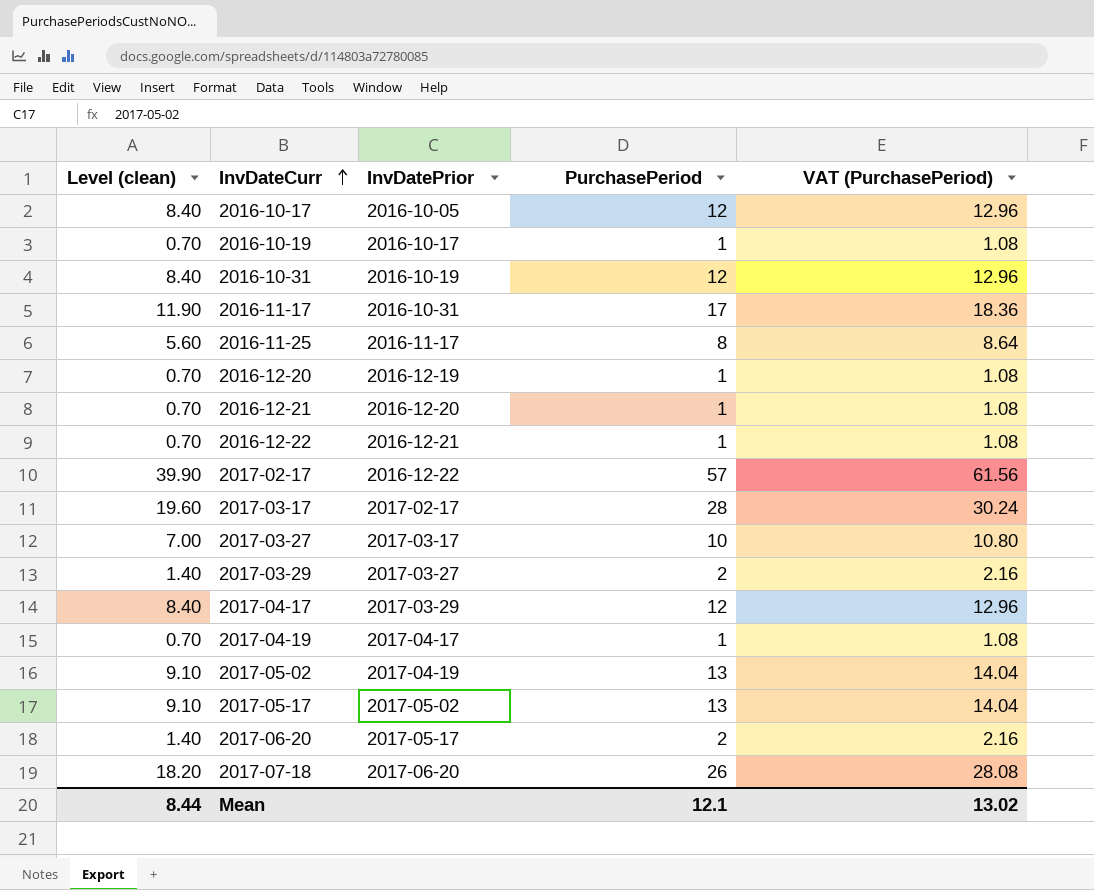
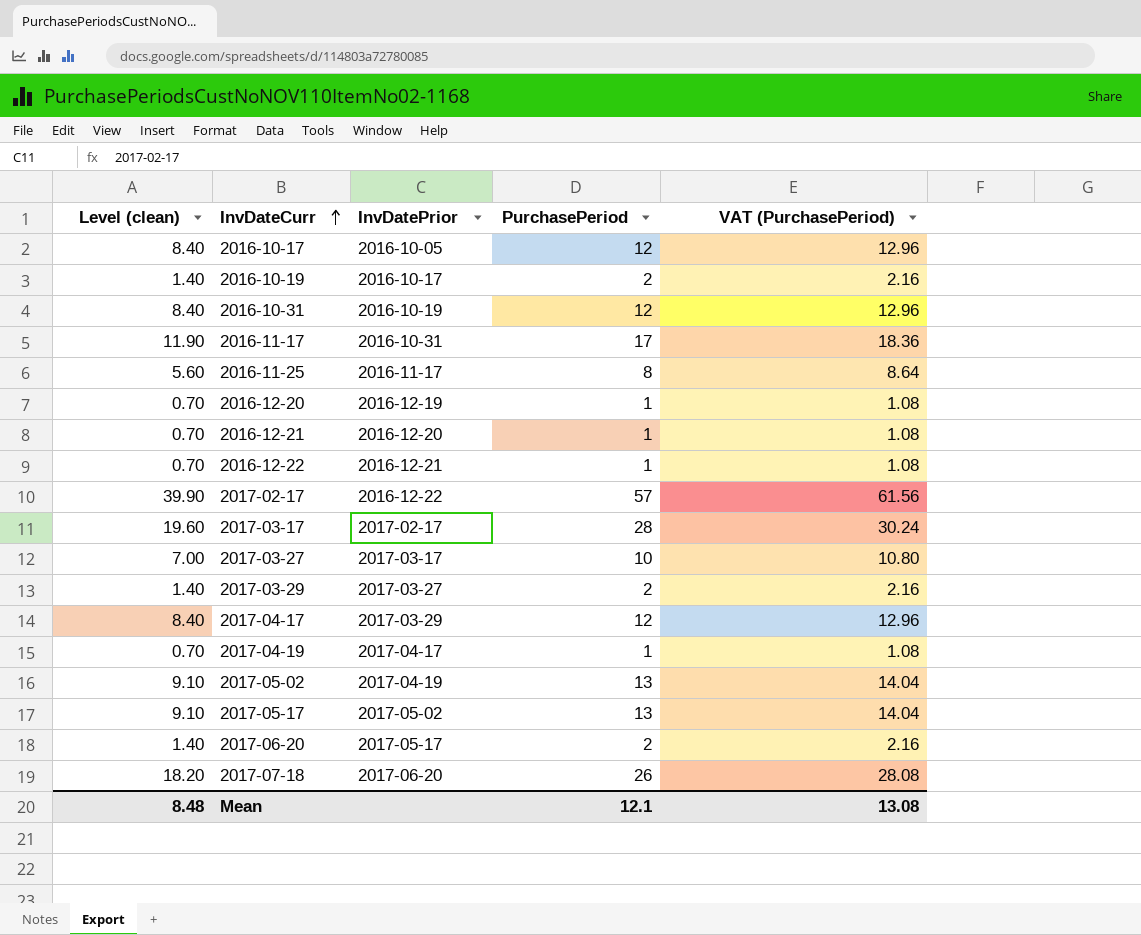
2016-10-19 | Level (clean): 0.70 -> 1.40
2016-10-19 | PurchasePeriod: 1 -> 2
2016-10-19 | VAT (PurchasePeriod): 1.08 -> 2.16
Mean | Level (clean): 8.44 -> 8.48
Mean | VAT (PurchasePeriod): 13.02 -> 13.08

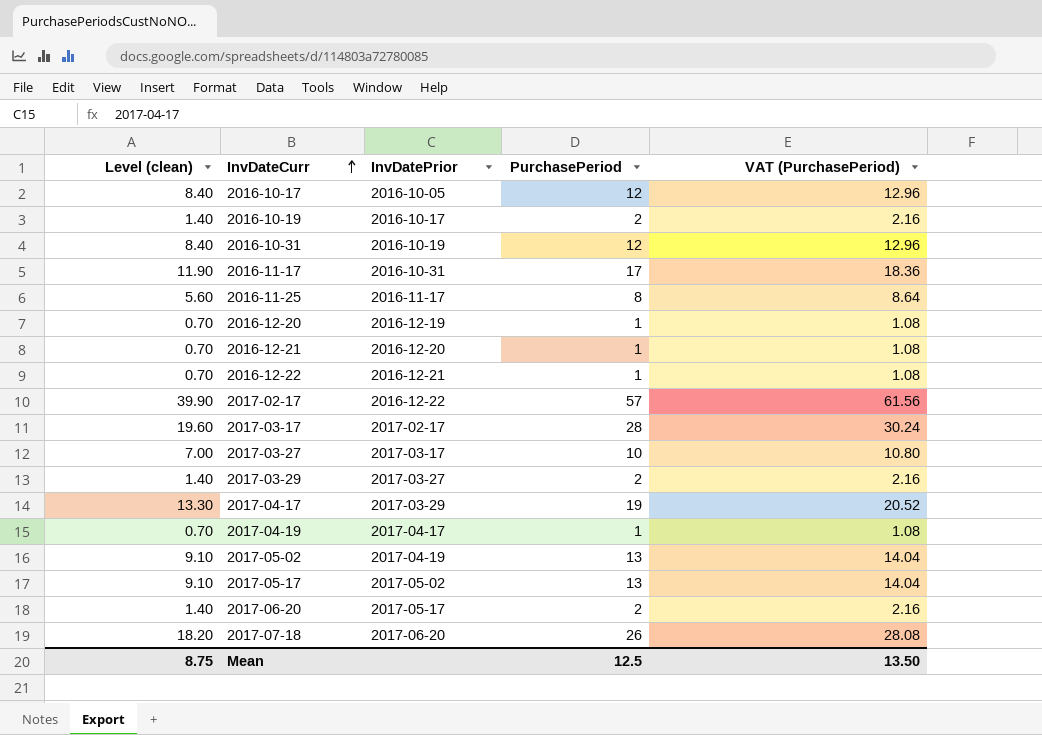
2017-04-17 | Level (clean): 8.40 -> 13.30
2017-04-17 | PurchasePeriod: 12 -> 19
2017-04-17 | VAT (PurchasePeriod): 12.96 -> 20.52
Mean | Level (clean): 8.48 -> 8.75
Mean | PurchasePeriod: 12.1 -> 12.5
Mean | VAT (PurchasePeriod): 13.08 -> 13.50

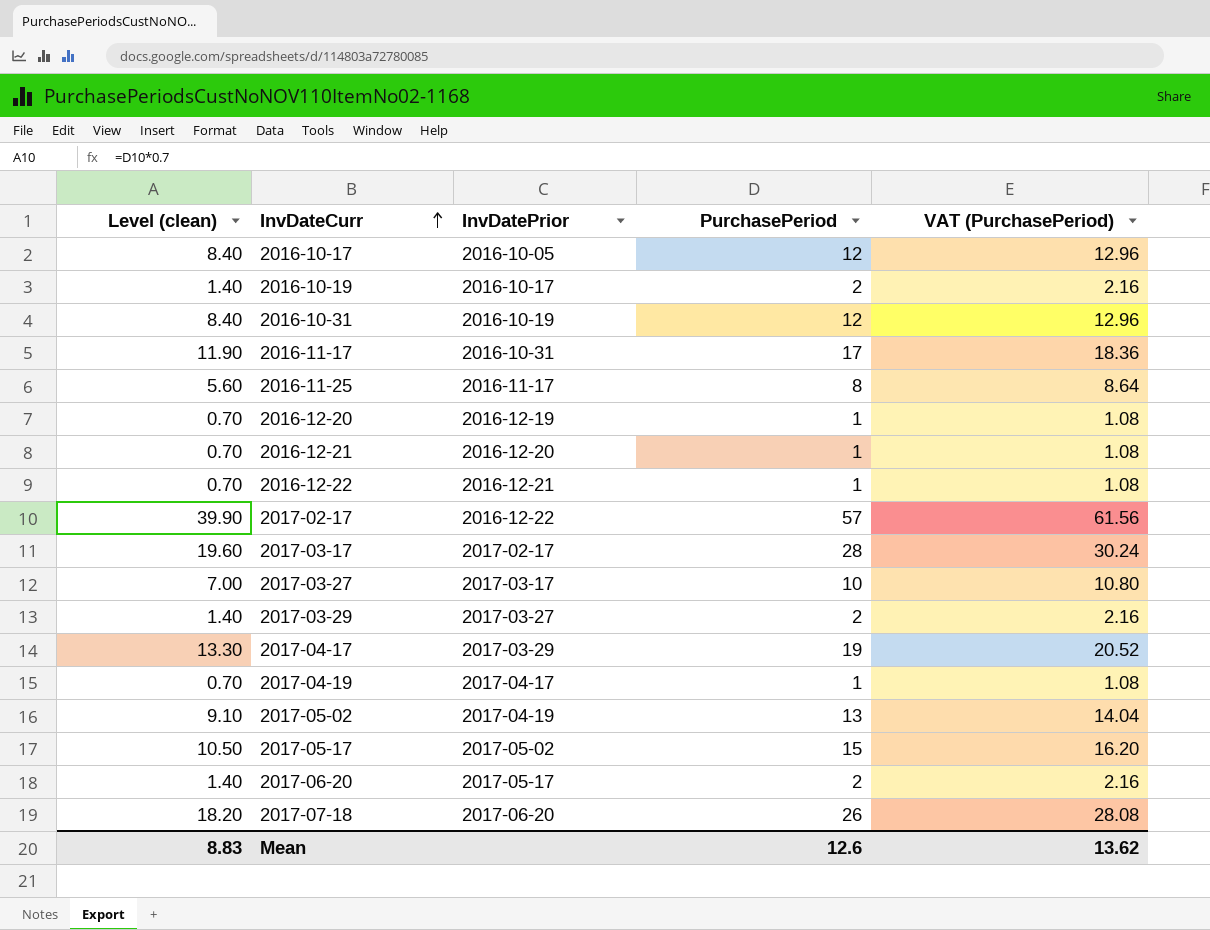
2017-05-17 | Level (clean): 9.10 -> 10.50
2017-05-17 | PurchasePeriod: 13 -> 15
2017-05-17 | VAT (PurchasePeriod): 14.04 -> 16.20
Mean | Level (clean): 8.75 -> 8.83
Mean | PurchasePeriod: 12.5 -> 12.6
Mean | VAT (PurchasePeriod): 13.50 -> 13.62

